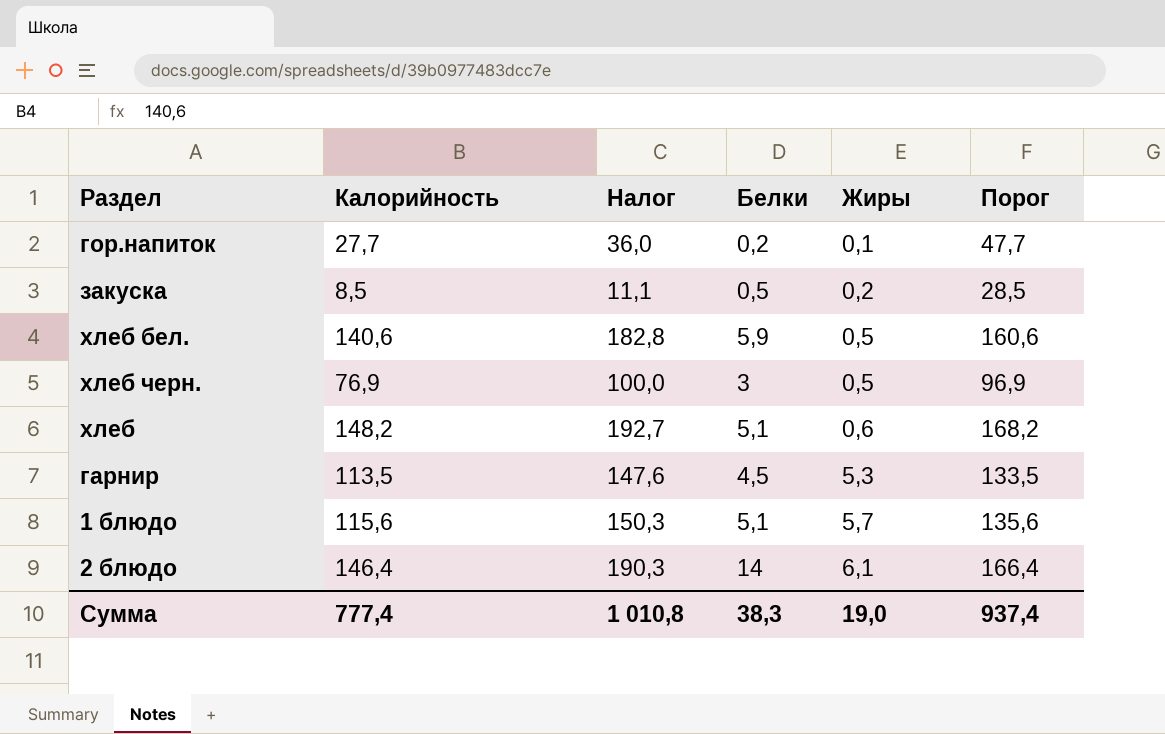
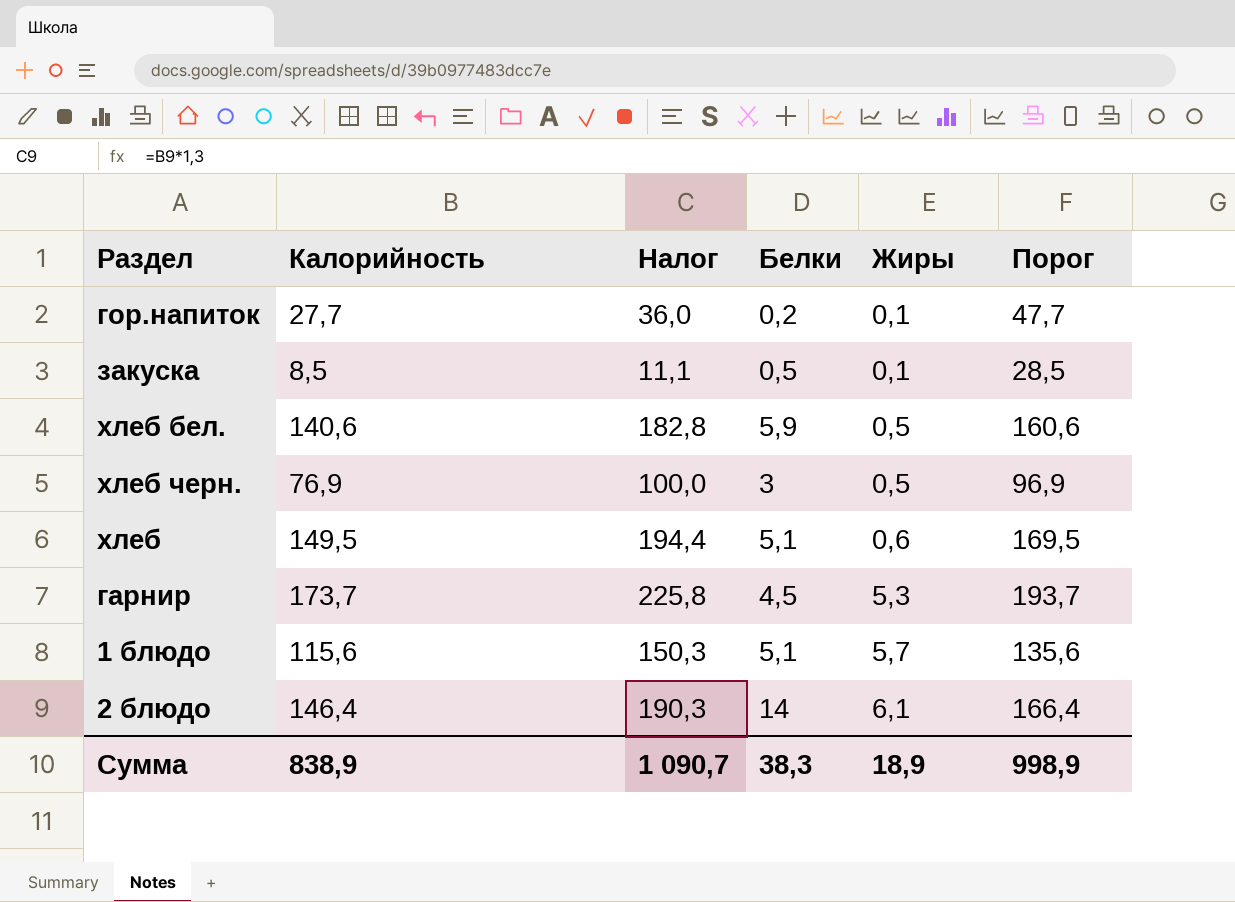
закуска | Жиры: 0,2 -> 0,1
хлеб | Калорийность: 148,2 -> 149,5
хлеб | Налог: 192,7 -> 194,4
хлеб | Порог: 168,2 -> 169,5
гарнир | Калорийность: 113,5 -> 173,7
гарнир | Налог: 147,6 -> 225,8
гарнир | Порог: 133,5 -> 193,7
Сумма | Калорийность: 777,4 -> 838,9
Сумма | Налог: 1 010,8 -> 1 090,7
Сумма | Жиры: 19,0 -> 18,9
Сумма | Порог: 937,4 -> 998,9

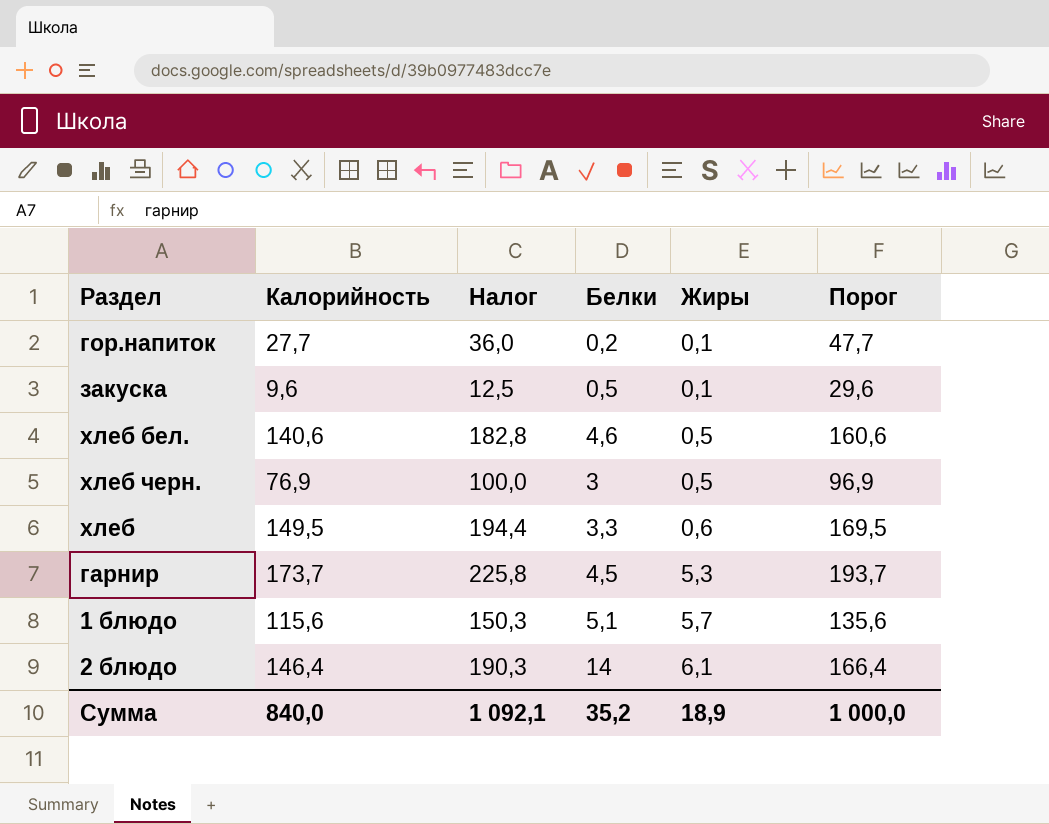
закуска | Калорийность: 8,5 -> 9,6
закуска | Налог: 11,1 -> 12,5
закуска | Порог: 28,5 -> 29,6
хлеб бел. | Белки: 5,9 -> 4,6
хлеб | Белки: 5,1 -> 3,3
Сумма | Калорийность: 838,9 -> 840,0
Сумма | Налог: 1 090,7 -> 1 092,1
Сумма | Белки: 38,3 -> 35,2
Сумма | Порог: 998,9 -> 1 000,0

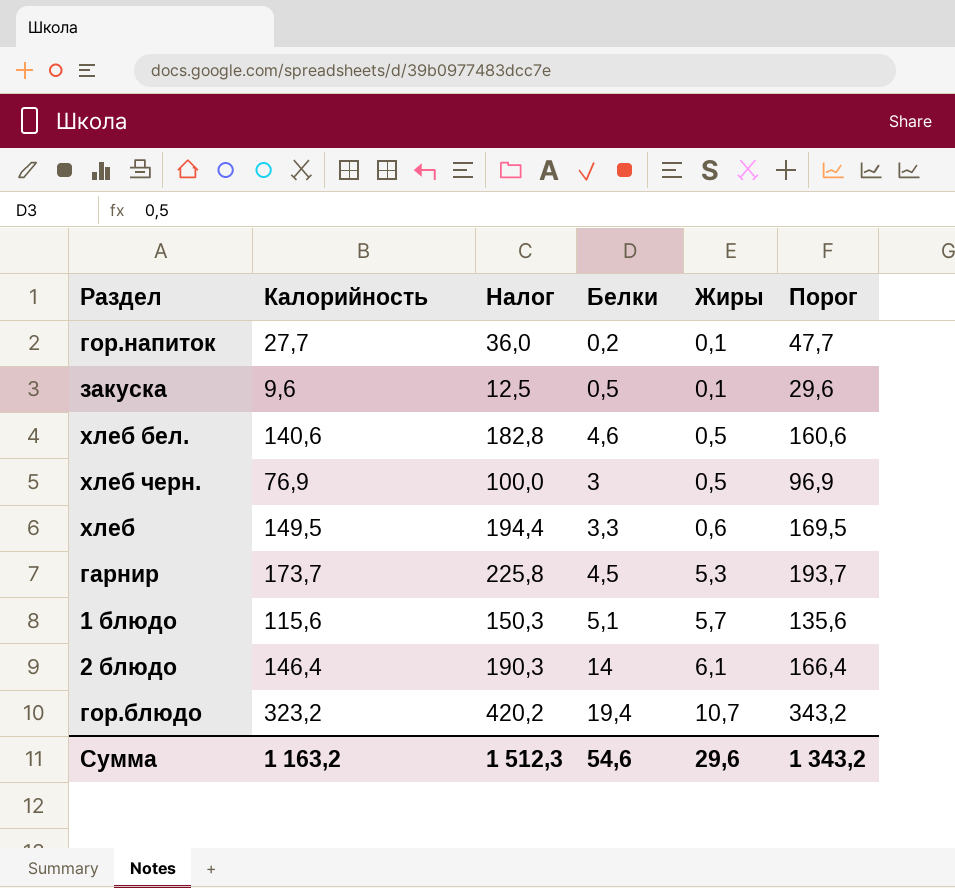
row гор.блюдо: none -> 323,2 | 420,2 | 19,4 | 10,7 | 343,2
Сумма | Калорийность: 840,0 -> 1 163,2
Сумма | Налог: 1 092,1 -> 1 512,3
Сумма | Белки: 35,2 -> 54,6
Сумма | Жиры: 18,9 -> 29,6
Сумма | Порог: 1 000,0 -> 1 343,2

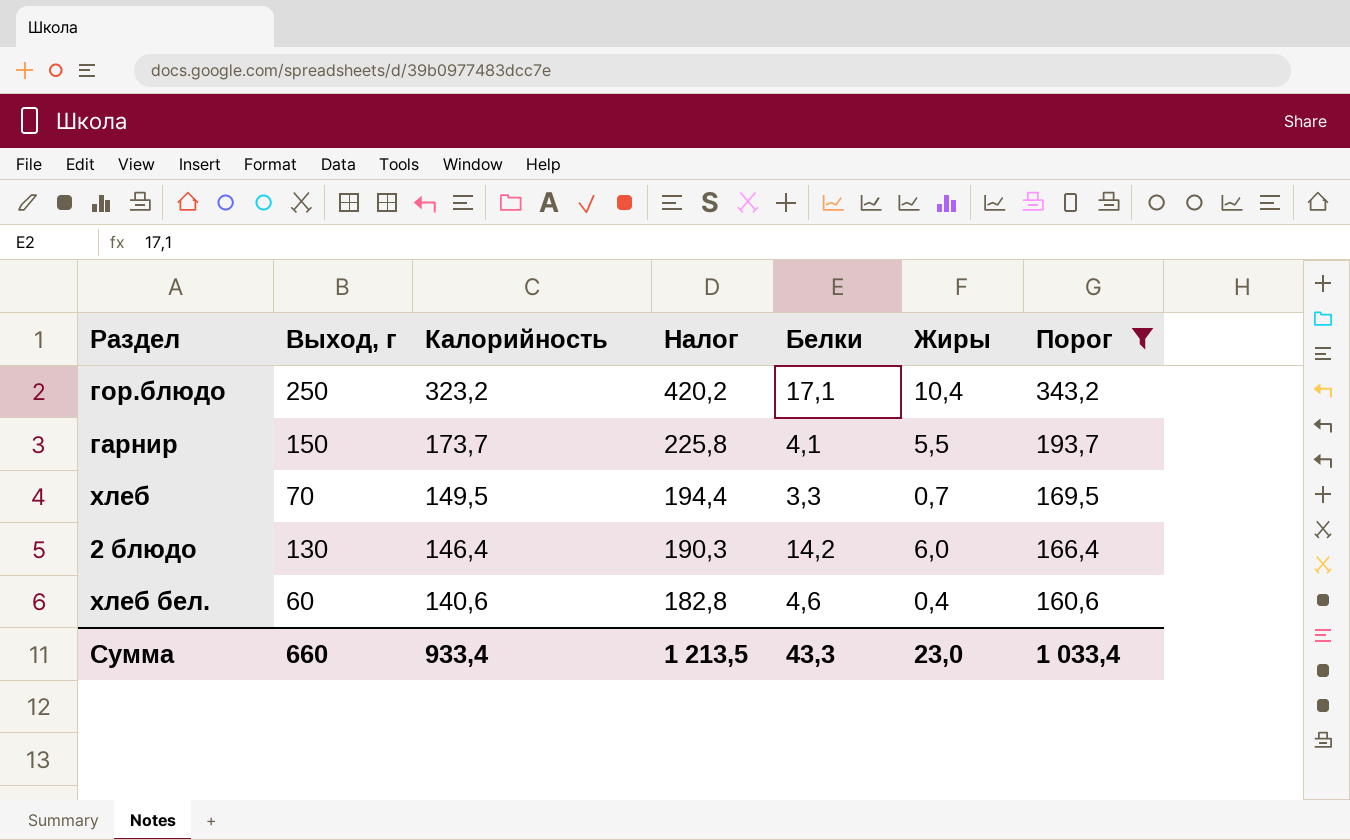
filter: none -> Порог >= 160,6
row order: Жиры ascending -> Калорийность descending
column Выход, г | position: none -> 2
гор.блюдо | Белки: 19,4 -> 17,1
гор.блюдо | Жиры: 10,7 -> 10,4
гарнир | Белки: 4,5 -> 4,1
гарнир | Жиры: 5,3 -> 5,5
хлеб | Жиры: 0,6 -> 0,7
2 блюдо | Белки: 14 -> 14,2
2 блюдо | Жиры: 6,1 -> 6,0
хлеб бел. | Жиры: 0,5 -> 0,4
Сумма | Калорийность: 1 163,2 -> 933,4
Сумма | Налог: 1 512,3 -> 1 213,5
Сумма | Белки: 54,6 -> 43,3
Сумма | Жиры: 29,6 -> 23,0
Сумма | Порог: 1 343,2 -> 1 033,4

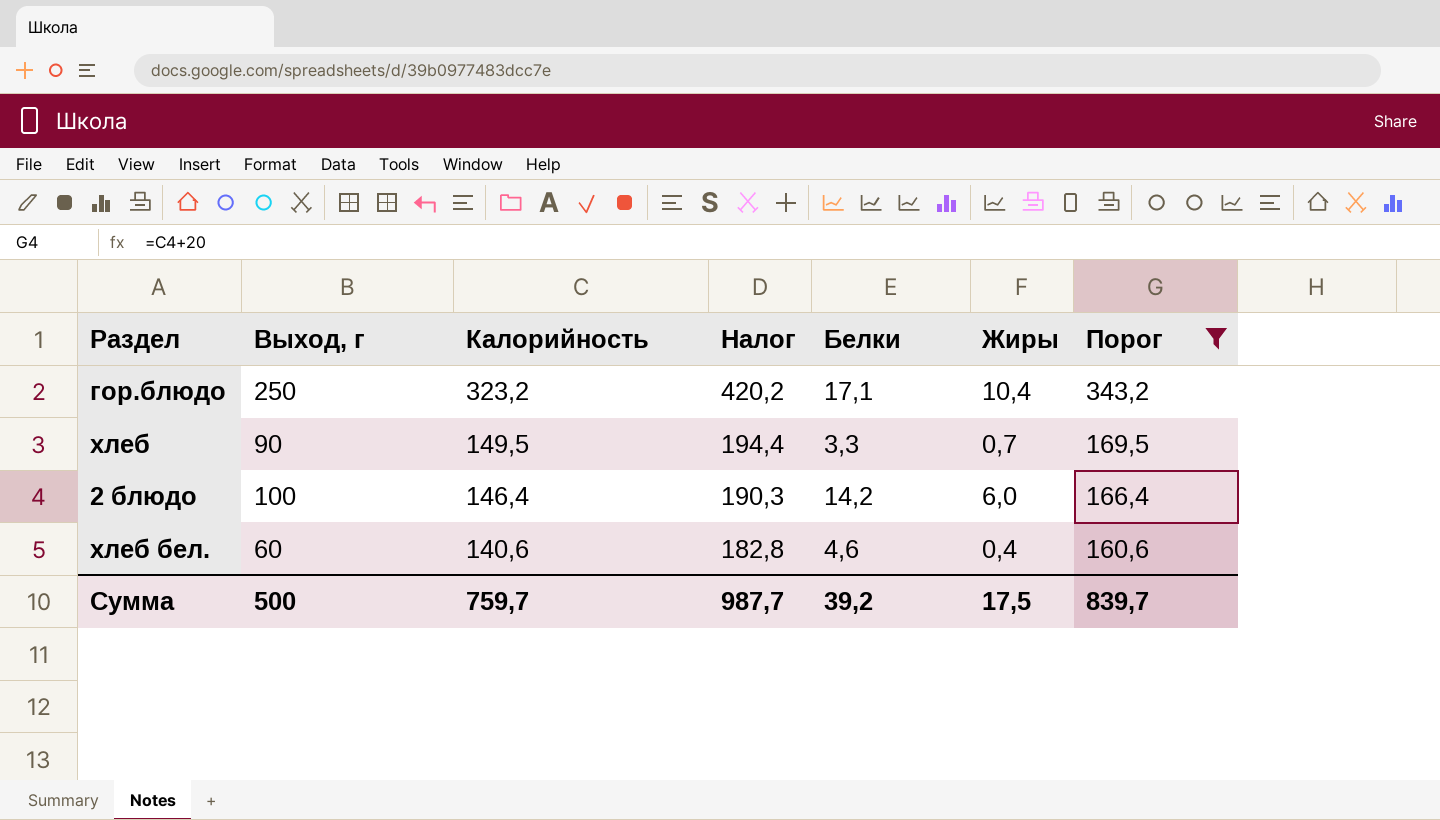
row гарнир: 150 | 173,7 | 225,8 | 4,1 | 5,5 | 193,7 -> none
хлеб | Выход, г: 70 -> 90
2 блюдо | Выход, г: 130 -> 100
Сумма | Выход, г: 660 -> 500
Сумма | Калорийность: 933,4 -> 759,7
Сумма | Налог: 1 213,5 -> 987,7
Сумма | Белки: 43,3 -> 39,2
Сумма | Жиры: 23,0 -> 17,5
Сумма | Порог: 1 033,4 -> 839,7

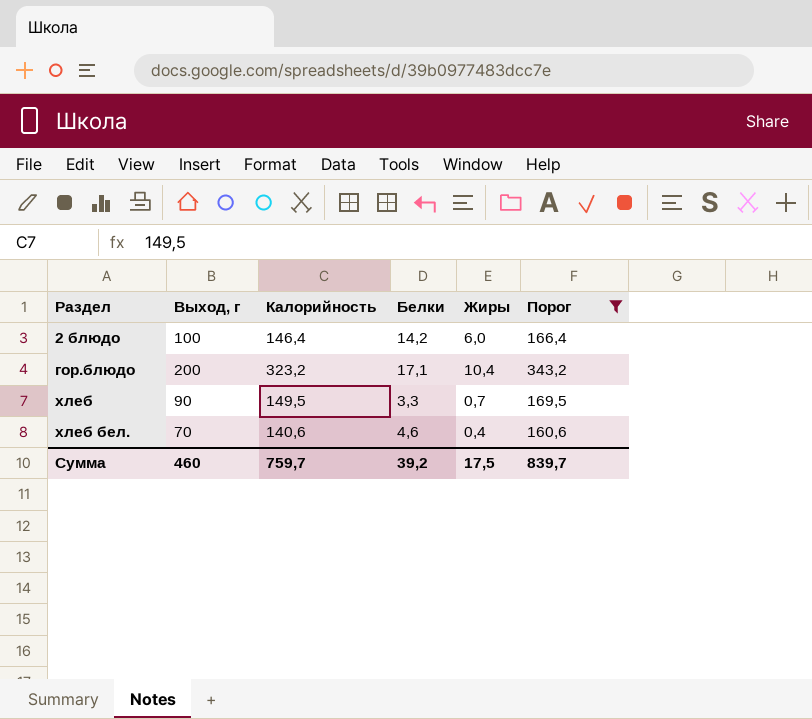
row order: Калорийность descending -> Раздел ascending
column Налог | formula: [Калорийность] * 1,3 -> none
гор.блюдо | Выход, г: 250 -> 200
хлеб бел. | Выход, г: 60 -> 70
Сумма | Выход, г: 500 -> 460

